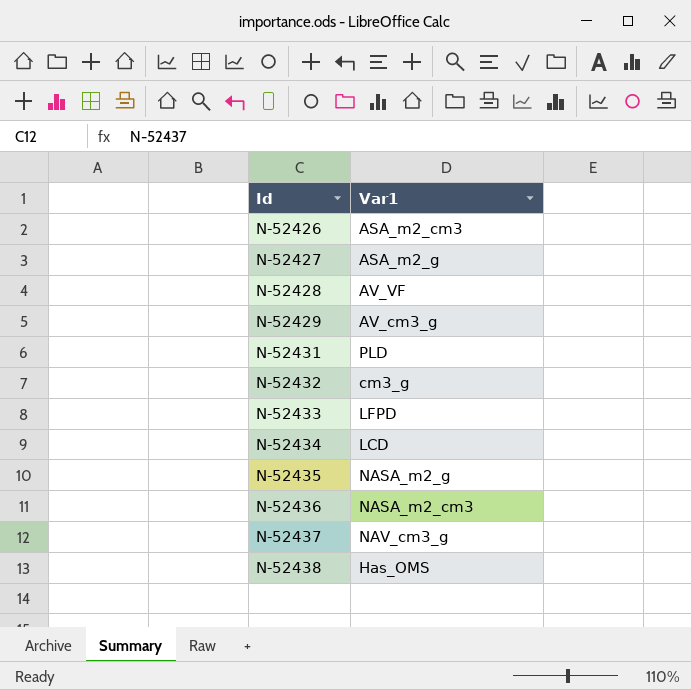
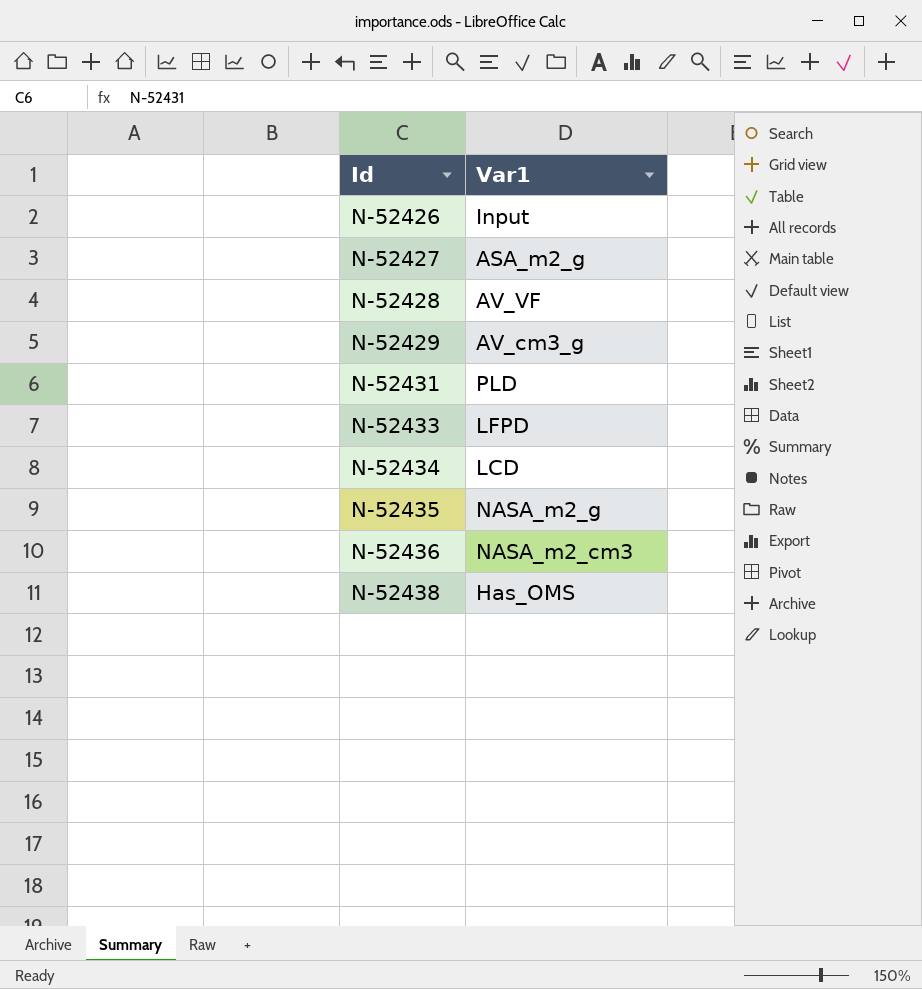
row N-52432: cm3_g -> none
row N-52437: NAV_cm3_g -> none
N-52426 | Var1: ASA_m2_cm3 -> Input

